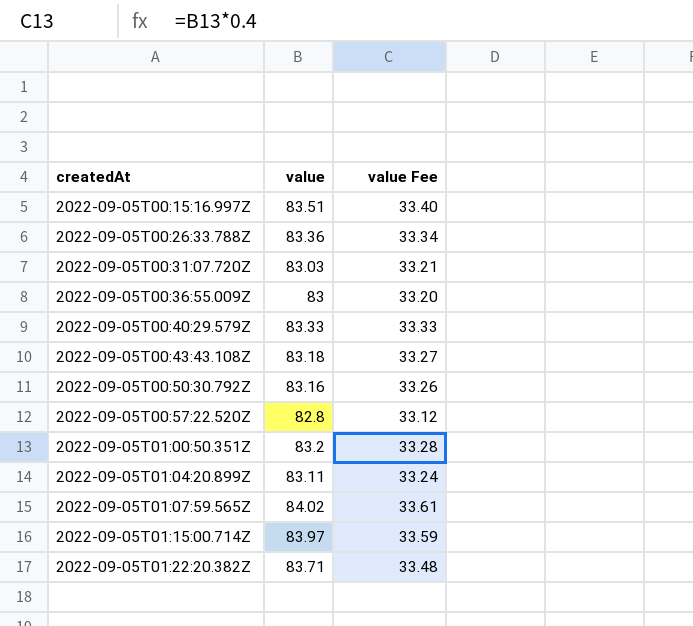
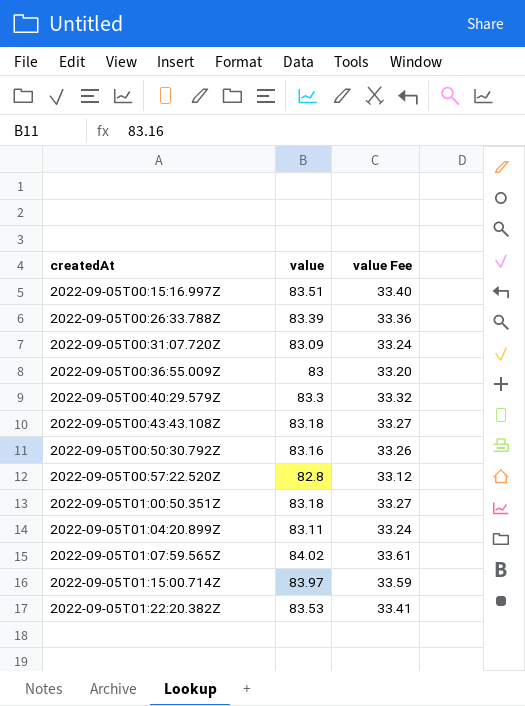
2022-09-05T00:26:33.788Z | value: 83.36 -> 83.39
2022-09-05T00:26:33.788Z | value Fee: 33.34 -> 33.36
2022-09-05T00:31:07.720Z | value: 83.03 -> 83.09
2022-09-05T00:31:07.720Z | value Fee: 33.21 -> 33.24
2022-09-05T00:40:29.579Z | value: 83.33 -> 83.3
2022-09-05T00:40:29.579Z | value Fee: 33.33 -> 33.32
2022-09-05T01:00:50.351Z | value: 83.2 -> 83.18
2022-09-05T01:00:50.351Z | value Fee: 33.28 -> 33.27
2022-09-05T01:22:20.382Z | value: 83.71 -> 83.53
2022-09-05T01:22:20.382Z | value Fee: 33.48 -> 33.41

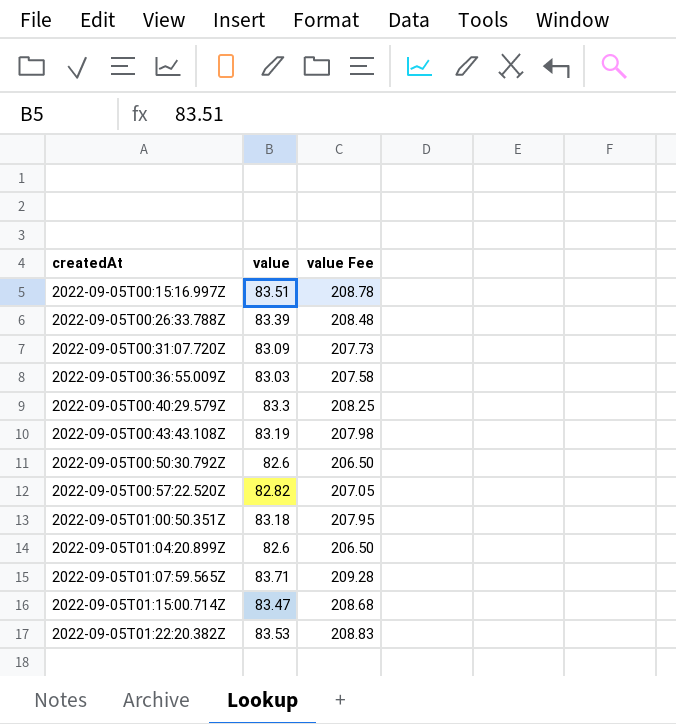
column value Fee | formula: [value] * 0.4 -> [value] * 2.5
2022-09-05T00:36:55.009Z | value: 83 -> 83.03
2022-09-05T00:43:43.108Z | value: 83.18 -> 83.19
2022-09-05T00:50:30.792Z | value: 83.16 -> 82.6
2022-09-05T00:57:22.520Z | value: 82.8 -> 82.82
2022-09-05T01:04:20.899Z | value: 83.11 -> 82.6
2022-09-05T01:07:59.565Z | value: 84.02 -> 83.71
2022-09-05T01:15:00.714Z | value: 83.97 -> 83.47

